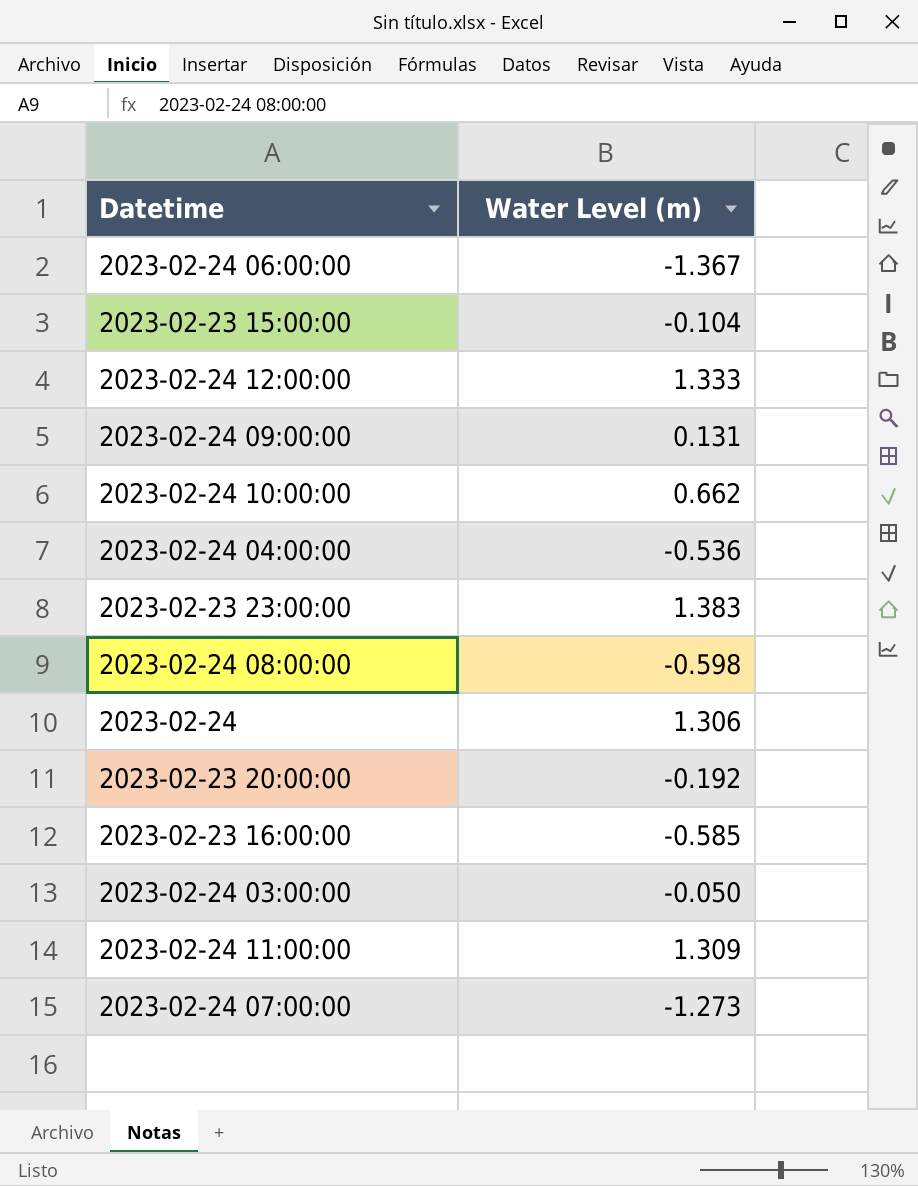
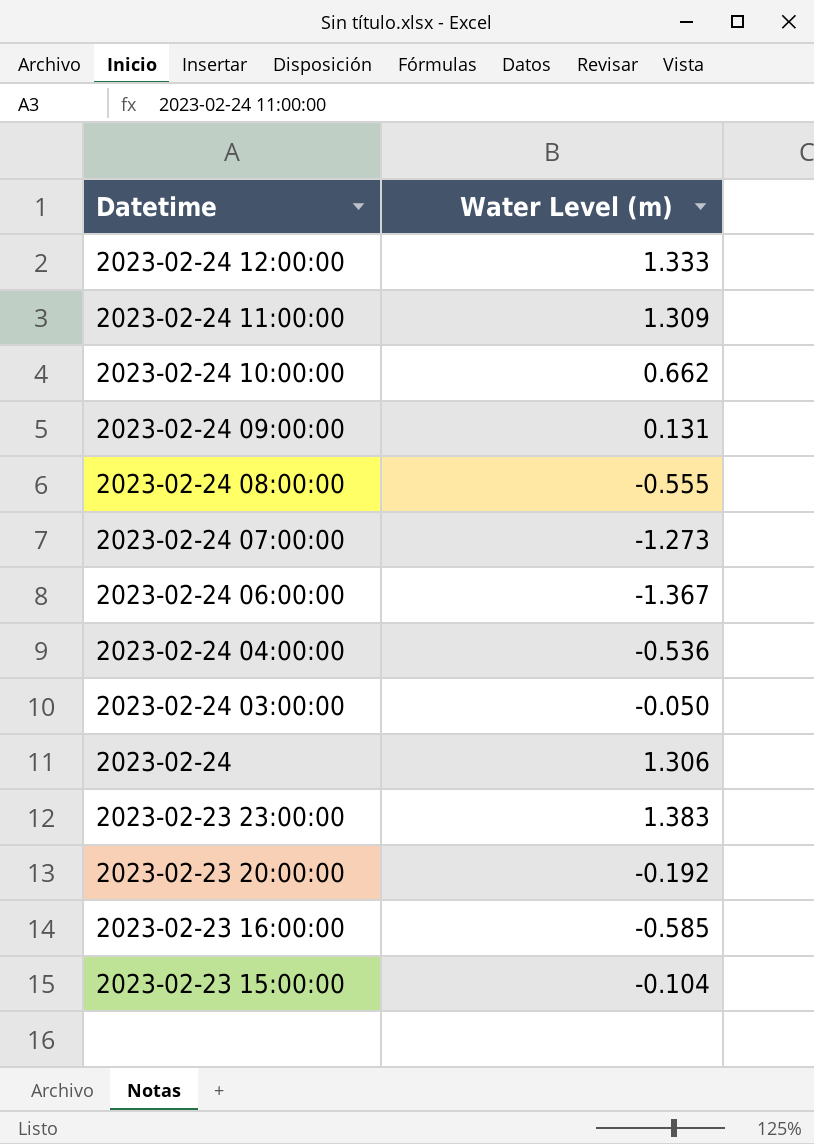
row order: none -> Datetime descending
2023-02-24 08:00:00 | Water Level (m): -0.598 -> -0.555

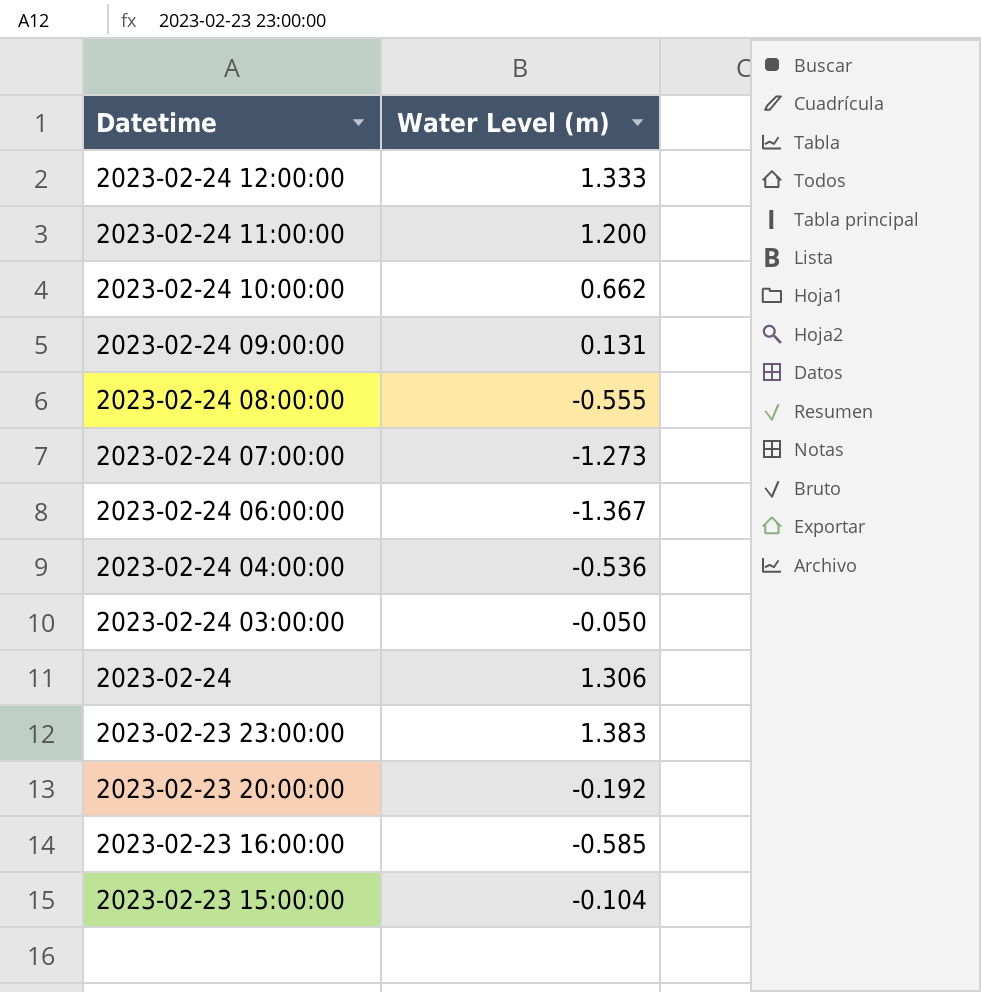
2023-02-24 11:00:00 | Water Level (m): 1.309 -> 1.200

